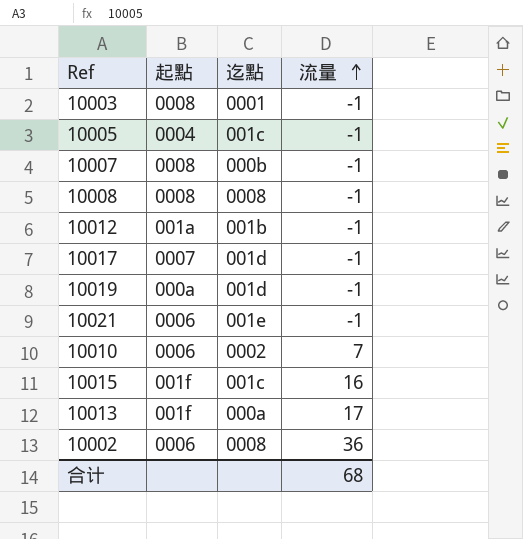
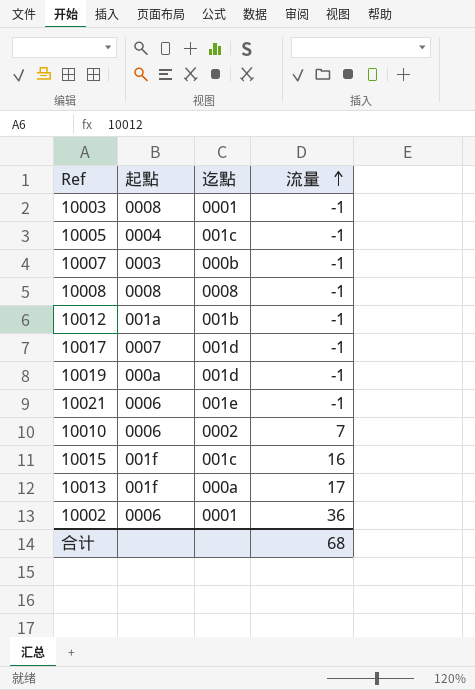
10007 | 起點: 0008 -> 0003
10002 | 迄點: 0008 -> 0001

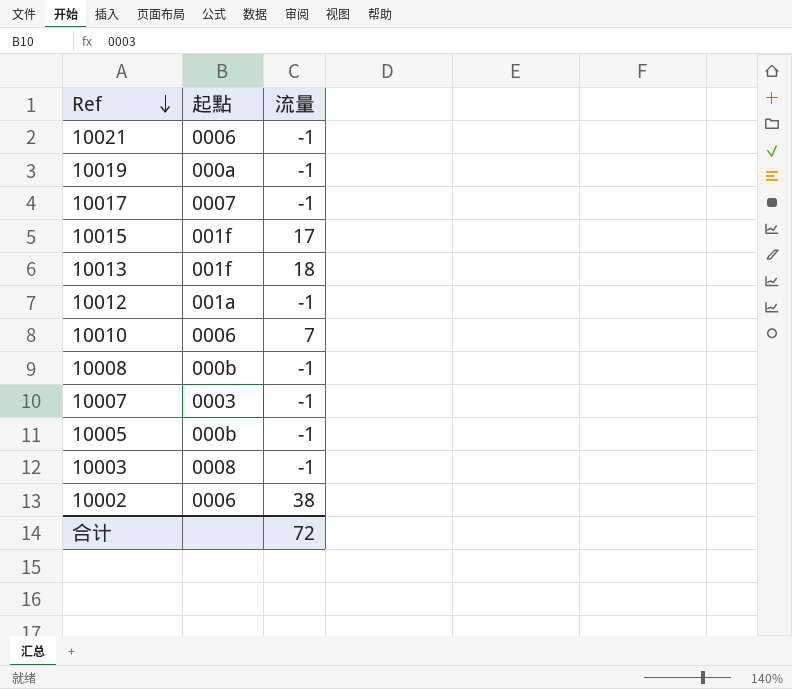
row order: 流量 ascending -> Ref descending
column 迄點 | position: 3 -> none
10015 | 流量: 16 -> 17
10013 | 流量: 17 -> 18
10008 | 起點: 0008 -> 000b
10005 | 起點: 0004 -> 000b
10002 | 流量: 36 -> 38
合计 | 流量: 68 -> 72

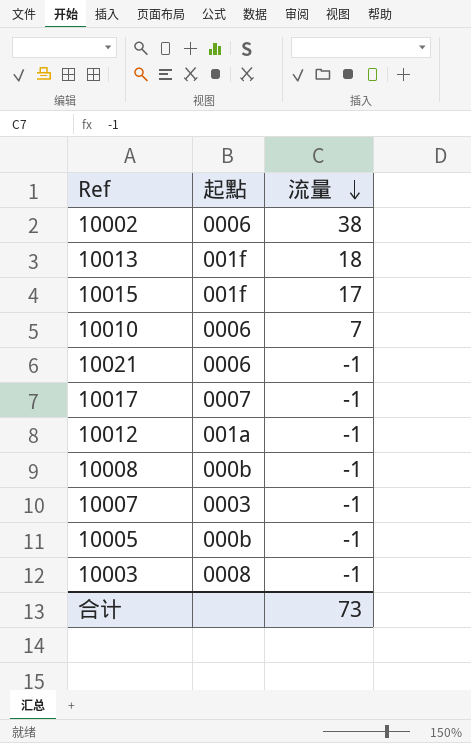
row order: Ref descending -> 流量 descending
row 10019: 000a | -1 -> none
合计 | 流量: 72 -> 73

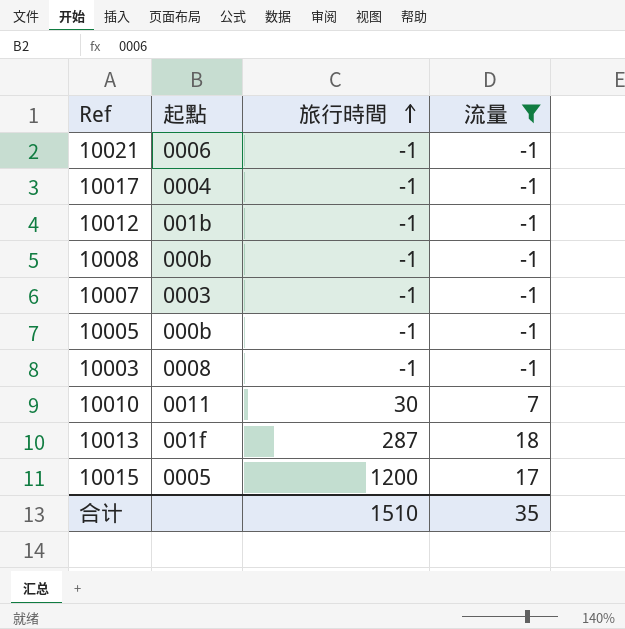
filter: none -> 流量 != 38
row order: 流量 descending -> 旅行時間 ascending
column 旅行時間 | position: none -> 3
10017 | 起點: 0007 -> 0004
10012 | 起點: 001a -> 001b
10010 | 起點: 0006 -> 0011
10015 | 起點: 001f -> 0005
合计 | 流量: 73 -> 35

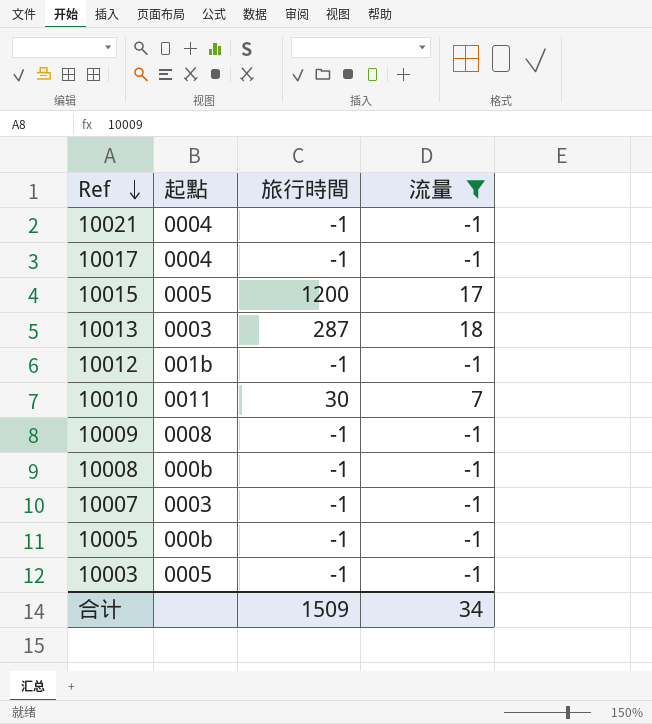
row order: 旅行時間 ascending -> Ref descending
10021 | 起點: 0006 -> 0004
10013 | 起點: 001f -> 0003
row 10009: none -> 0008 | -1 | -1
10003 | 起點: 0008 -> 0005
合计 | 旅行時間: 1510 -> 1509
合计 | 流量: 35 -> 34

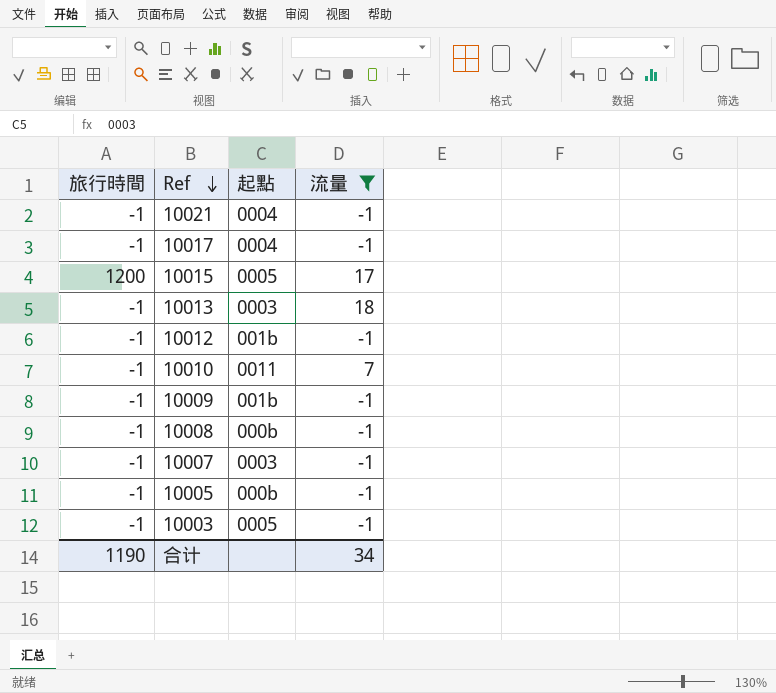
column 旅行時間 | position: 3 -> 1
10013 | 旅行時間: 287 -> -1
10010 | 旅行時間: 30 -> -1
10009 | 起點: 0008 -> 001b
合计 | 旅行時間: 1509 -> 1190

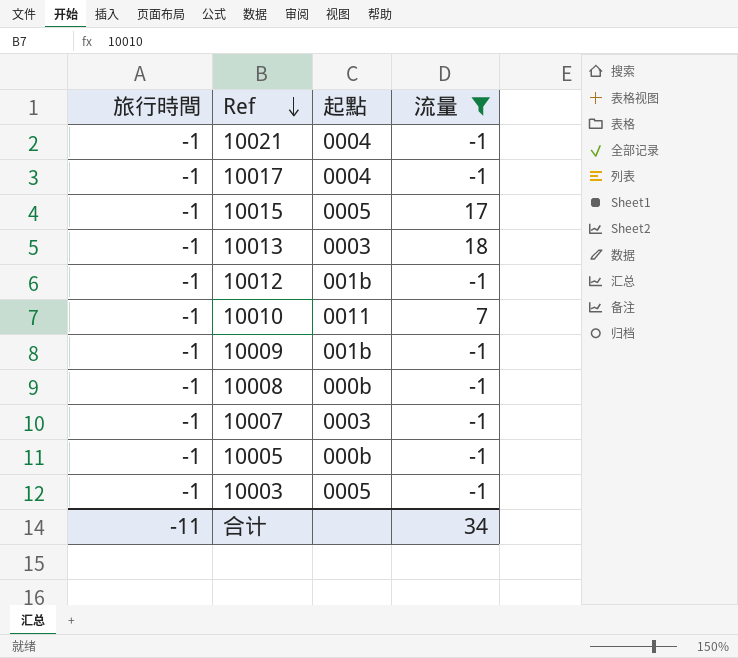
10015 | 旅行時間: 1200 -> -1
合计 | 旅行時間: 1190 -> -11

